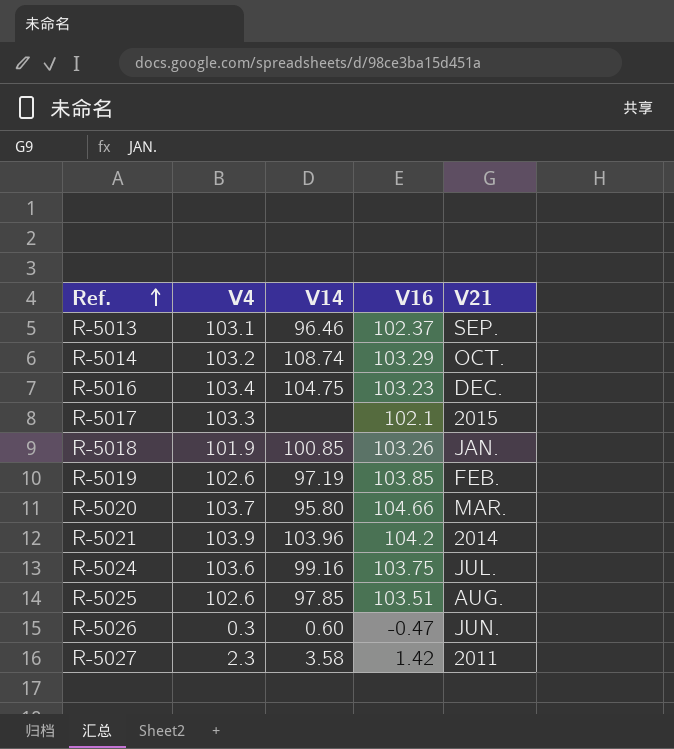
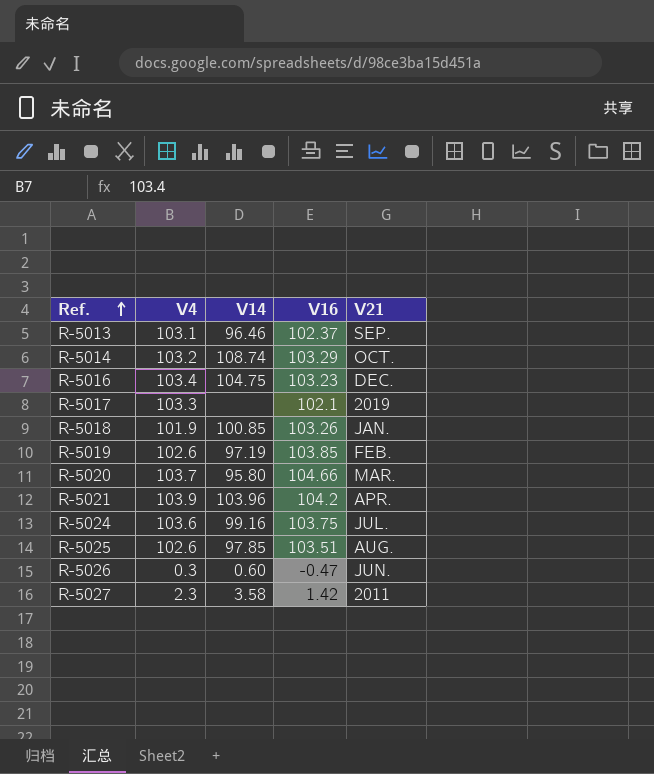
R-5017 | V21: 2015 -> 2019
R-5021 | V21: 2014 -> APR.

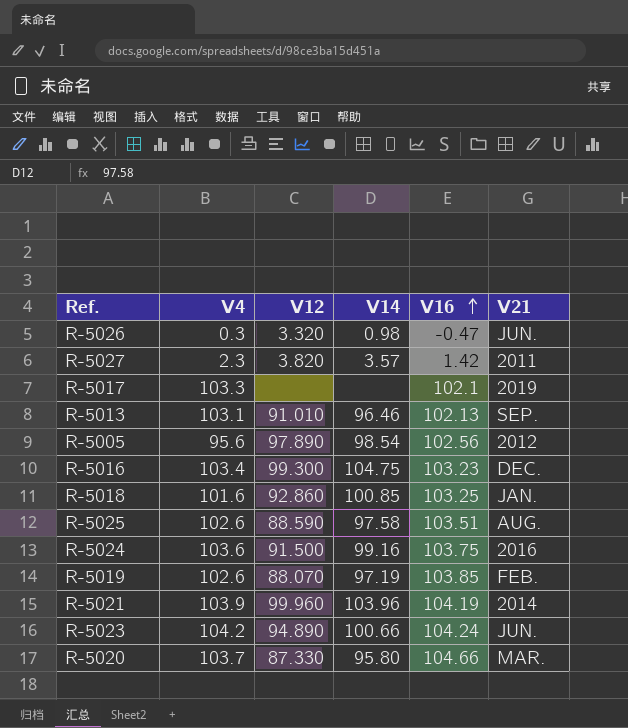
row order: Ref. ascending -> V16 ascending
column V12 | position: none -> 3
row R-5014: 103.2 | 108.74 | 103.29 | OCT. -> none
R-5026 | V14: 0.60 -> 0.98
R-5027 | V14: 3.58 -> 3.57
R-5013 | V16: 102.37 -> 102.13
row R-5005: none -> 95.6 | 97.890 | 98.54 | 102.56 | 2012
R-5018 | V4: 101.9 -> 101.6
R-5018 | V16: 103.26 -> 103.25
R-5025 | V14: 97.85 -> 97.58
R-5024 | V21: JUL. -> 2016
R-5021 | V16: 104.2 -> 104.19
R-5021 | V21: APR. -> 2014
row R-5023: none -> 104.2 | 94.890 | 100.66 | 104.24 | JUN.

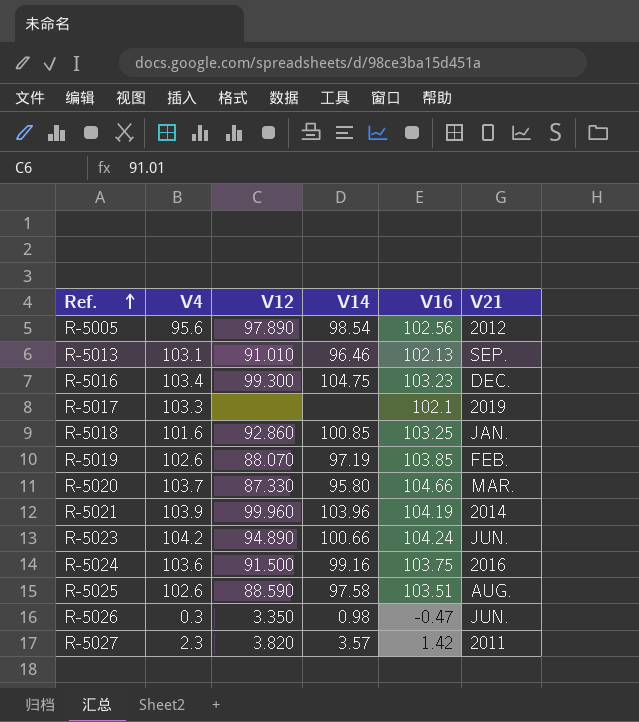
row order: V16 ascending -> Ref. ascending
R-5026 | V12: 3.320 -> 3.350

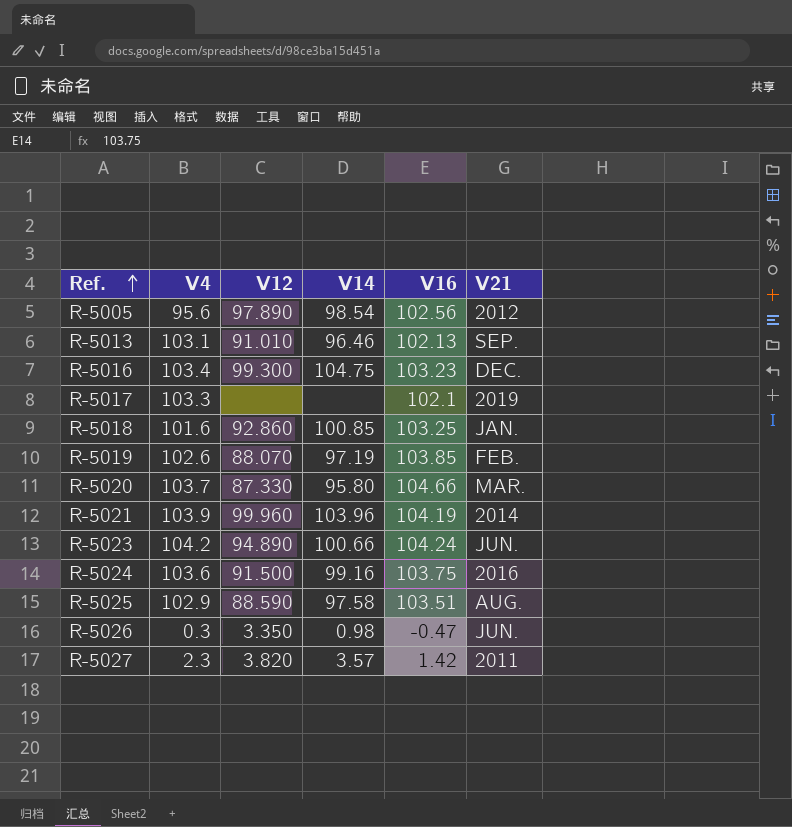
R-5025 | V4: 102.6 -> 102.9

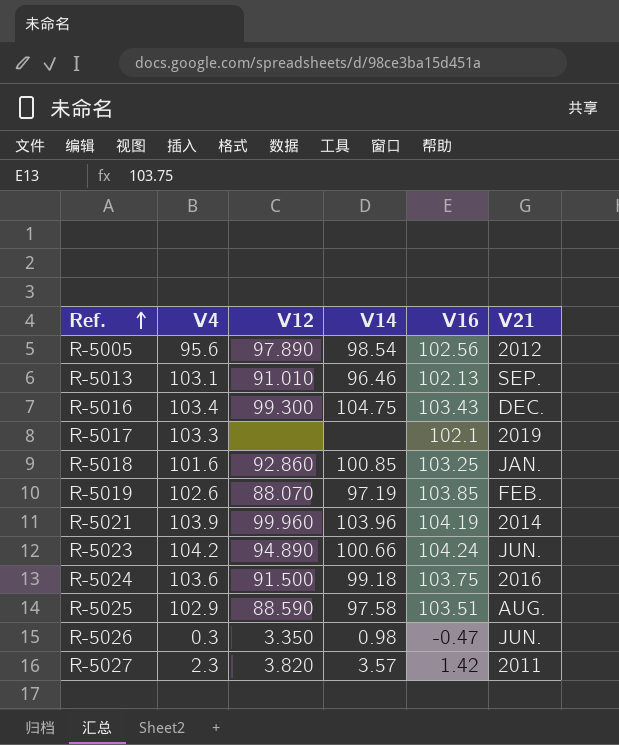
row R-5020: 103.7 | 87.330 | 95.80 | 104.66 | MAR. -> none
R-5016 | V16: 103.23 -> 103.43
R-5024 | V14: 99.16 -> 99.18

